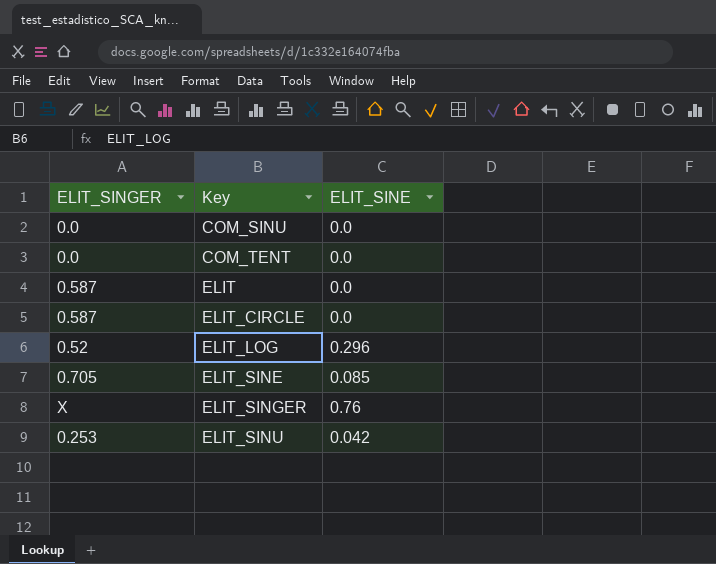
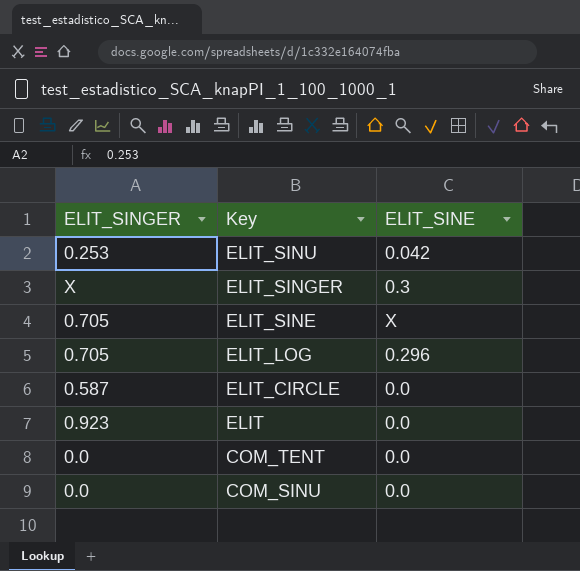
row order: Key ascending -> Key descending
ELIT_SINGER | ELIT_SINE: 0.76 -> 0.3
ELIT_SINE | ELIT_SINE: 0.085 -> X
ELIT_LOG | ELIT_SINGER: 0.52 -> 0.705
ELIT | ELIT_SINGER: 0.587 -> 0.923

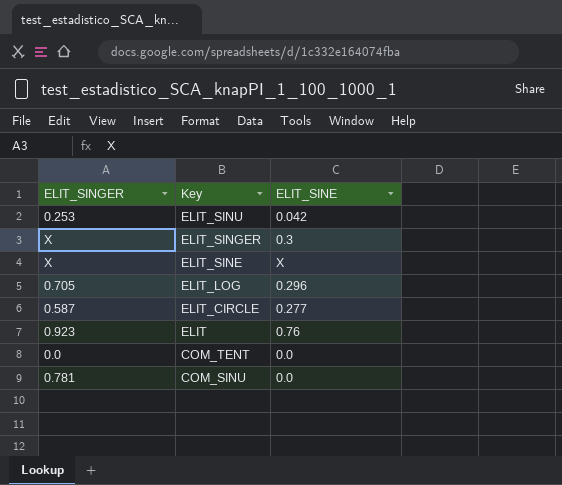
ELIT_SINE | ELIT_SINGER: 0.705 -> X
ELIT_CIRCLE | ELIT_SINE: 0.0 -> 0.277
ELIT | ELIT_SINE: 0.0 -> 0.76
COM_SINU | ELIT_SINGER: 0.0 -> 0.781

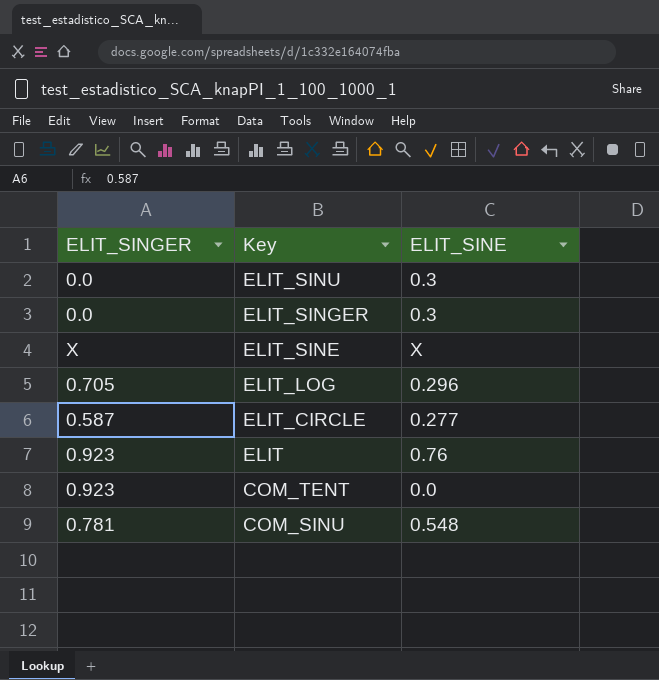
ELIT_SINU | ELIT_SINGER: 0.253 -> 0.0
ELIT_SINU | ELIT_SINE: 0.042 -> 0.3
ELIT_SINGER | ELIT_SINGER: X -> 0.0
COM_TENT | ELIT_SINGER: 0.0 -> 0.923
COM_SINU | ELIT_SINE: 0.0 -> 0.548

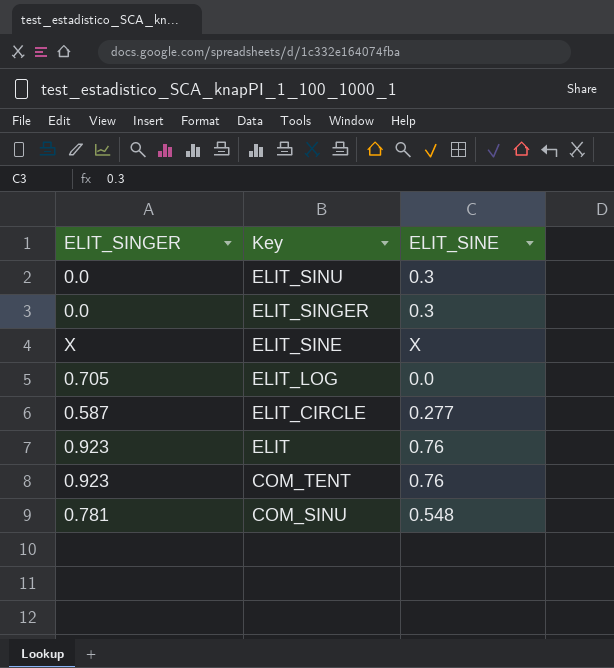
ELIT_LOG | ELIT_SINE: 0.296 -> 0.0
COM_TENT | ELIT_SINE: 0.0 -> 0.76

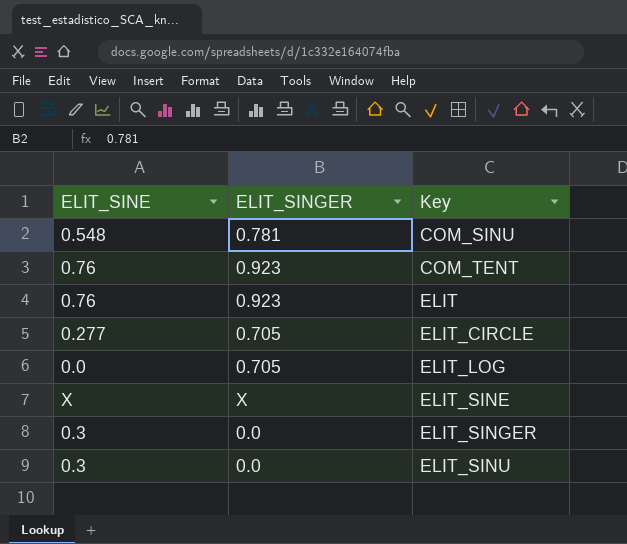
row order: Key descending -> Key ascending
column ELIT_SINE | position: 3 -> 1
ELIT_CIRCLE | ELIT_SINGER: 0.587 -> 0.705

